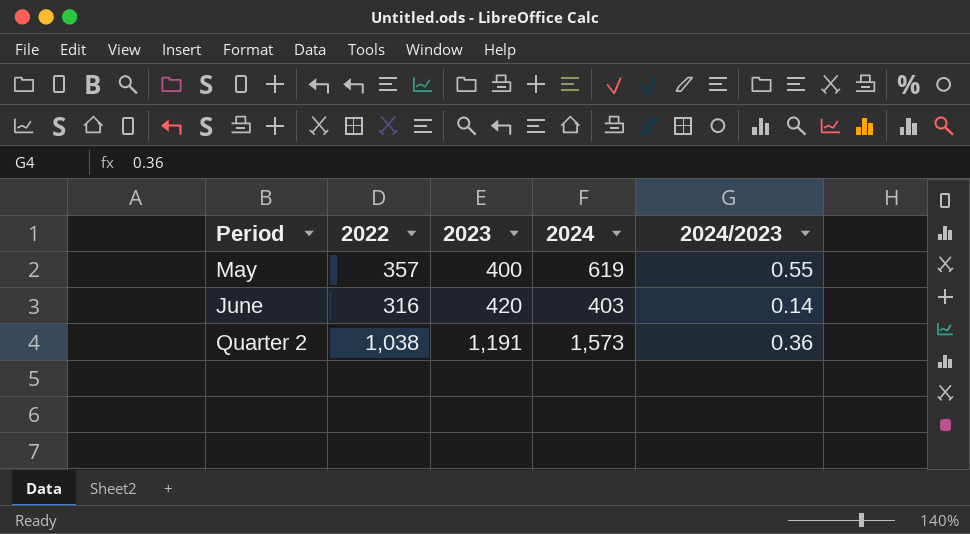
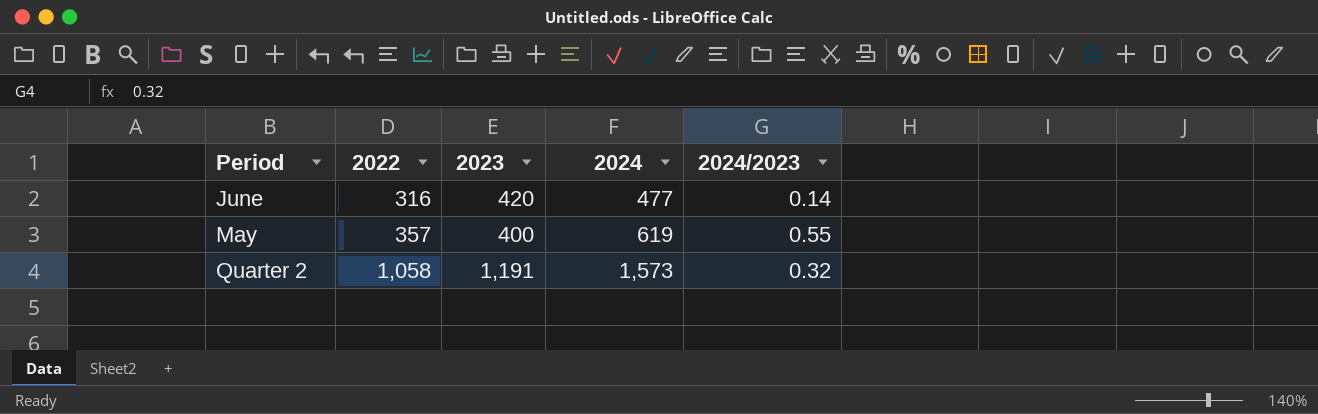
row order: 2023 ascending -> Period ascending
June | 2024: 403 -> 477
Quarter 2 | 2022: 1,038 -> 1,058
Quarter 2 | 2024/2023: 0.36 -> 0.32

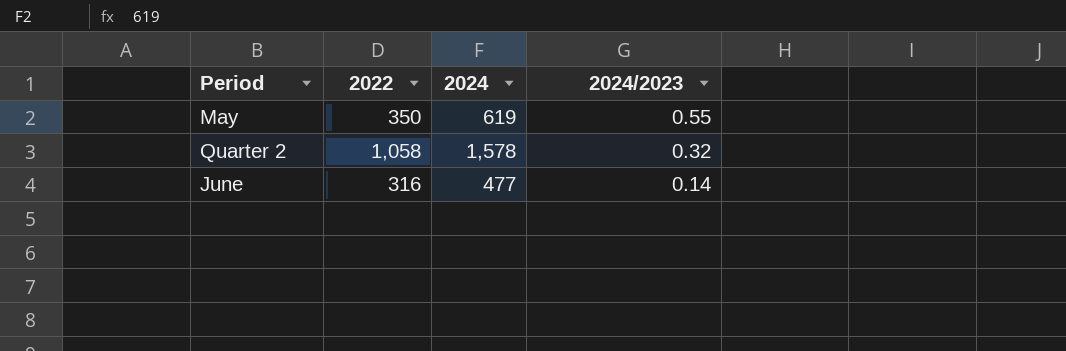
row order: Period ascending -> 2024/2023 descending
column 2023 | position: 3 -> none
May | 2022: 357 -> 350
Quarter 2 | 2024: 1,573 -> 1,578

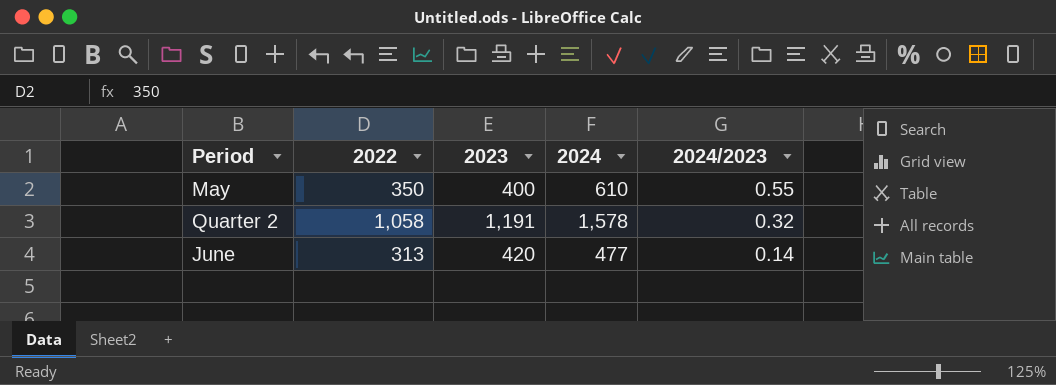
column 2023 | position: none -> 3
May | 2024: 619 -> 610
June | 2022: 316 -> 313

